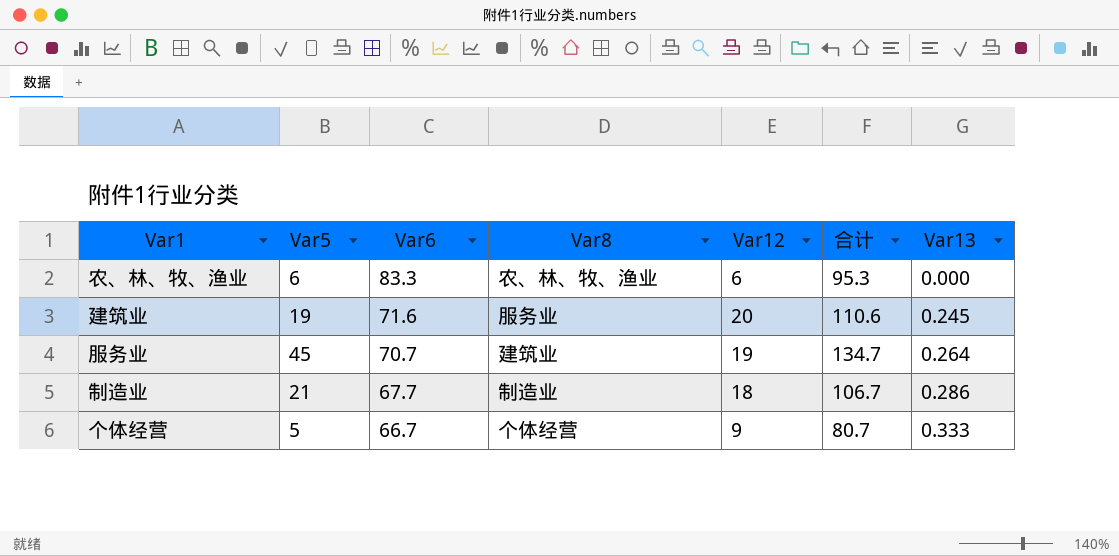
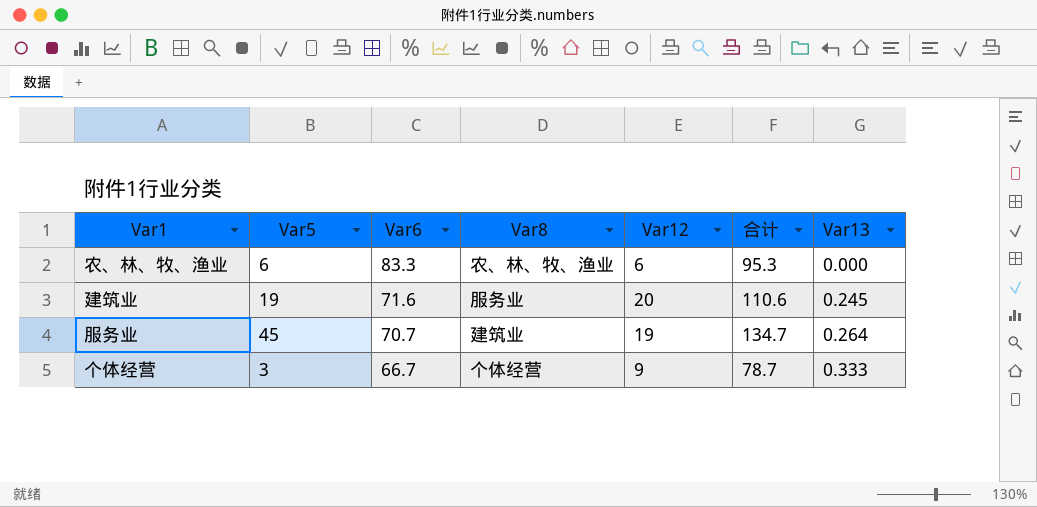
row 制造业: 21 | 67.7 | 制造业 | 18 | 106.7 | 0.286 -> none
个体经营 | Var5: 5 -> 3
个体经营 | 合计: 80.7 -> 78.7

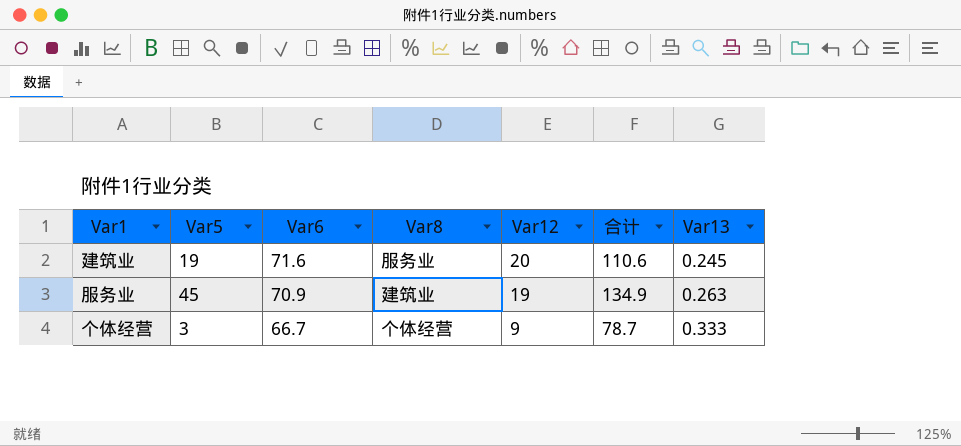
row 农、林、牧、渔业: 6 | 83.3 | 农、林、牧、渔业 | 6 | 95.3 | 0.000 -> none
服务业 | Var6: 70.7 -> 70.9
服务业 | 合计: 134.7 -> 134.9
服务业 | Var13: 0.264 -> 0.263

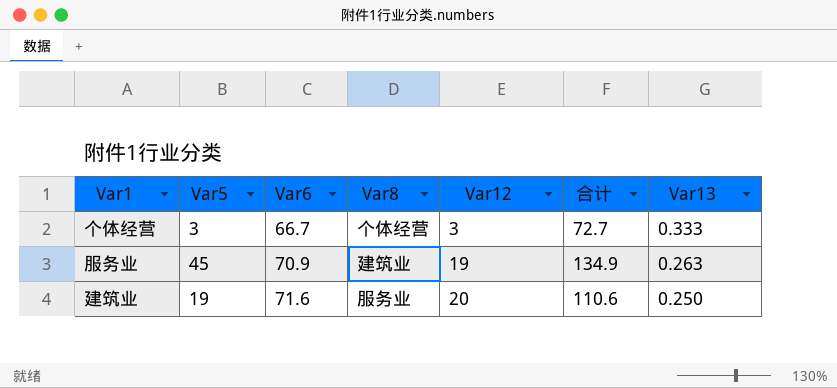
row order: Var6 descending -> Var6 ascending
个体经营 | Var12: 9 -> 3
个体经营 | 合计: 78.7 -> 72.7
建筑业 | Var13: 0.245 -> 0.250

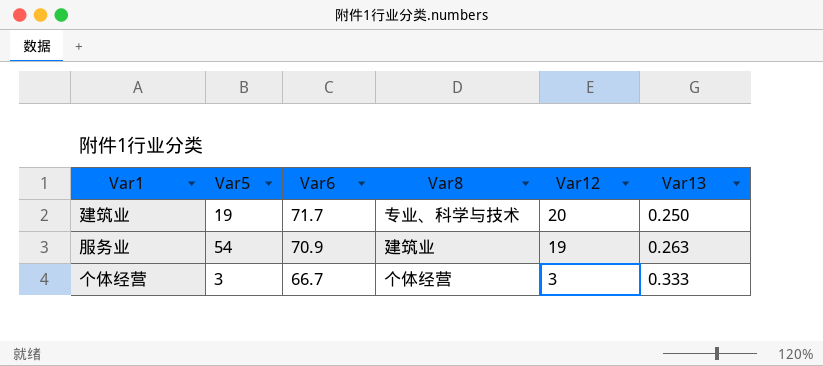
row order: Var6 ascending -> Var6 descending
column 合计 | formula: [Var5] + [Var6] + [Var12] -> none
建筑业 | Var6: 71.6 -> 71.7
建筑业 | Var8: 服务业 -> 专业、科学与技术
服务业 | Var5: 45 -> 54

